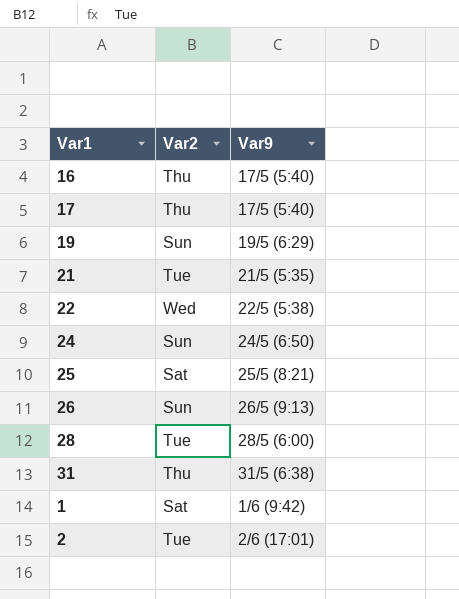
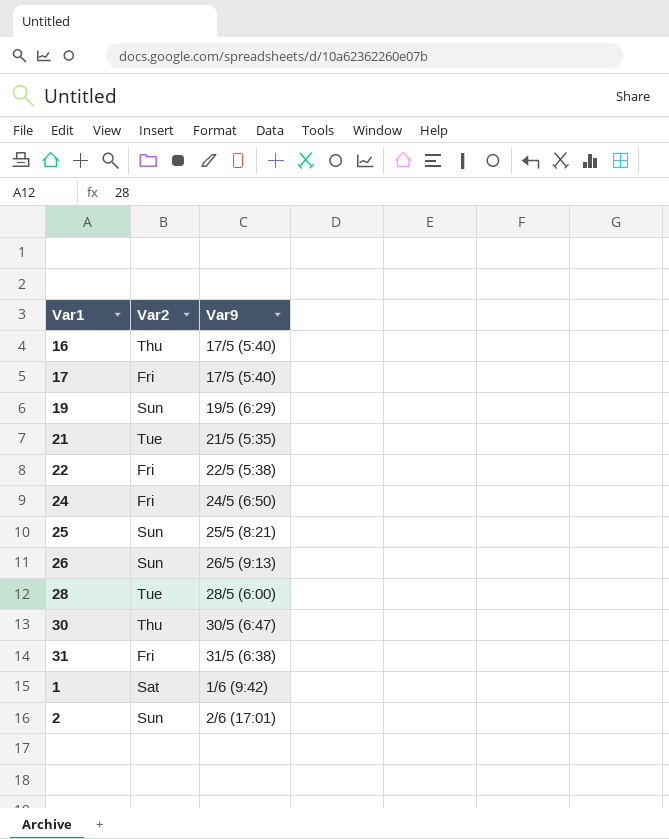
17 | Var2: Thu -> Fri
22 | Var2: Wed -> Fri
24 | Var2: Sun -> Fri
25 | Var2: Sat -> Sun
row 30: none -> Thu | 30/5 (6:47)
31 | Var2: Thu -> Fri
2 | Var2: Tue -> Sun

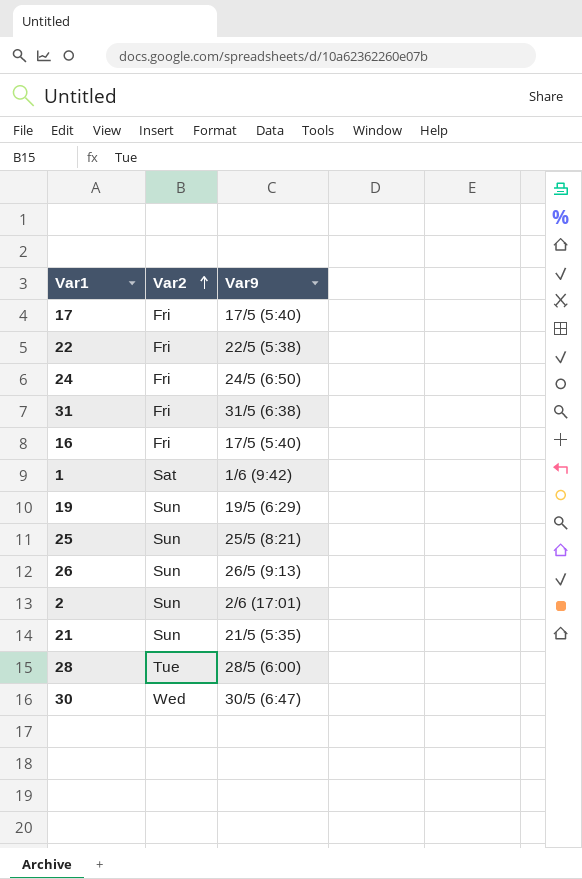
row order: none -> Var2 ascending
16 | Var2: Thu -> Fri
21 | Var2: Tue -> Sun
30 | Var2: Thu -> Wed

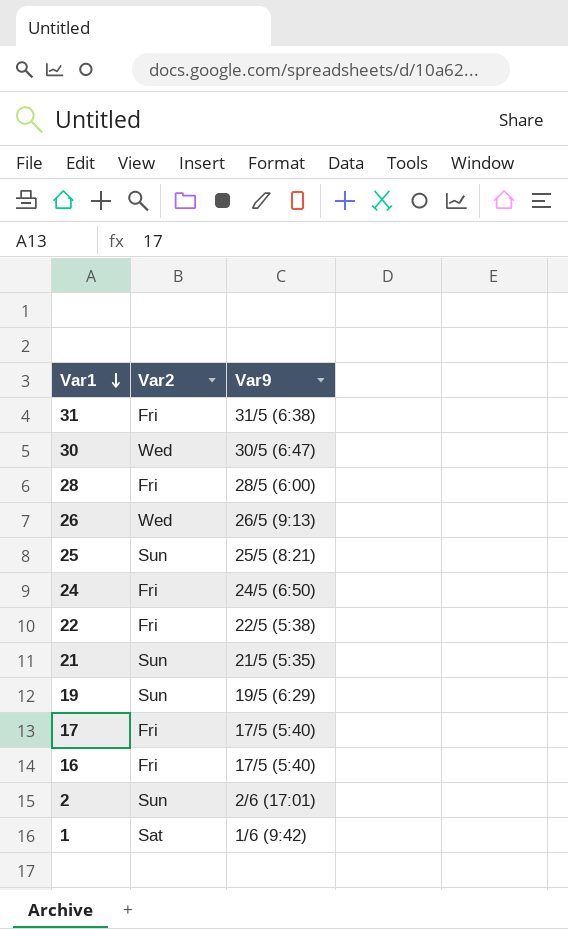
row order: Var2 ascending -> Var1 descending
28 | Var2: Tue -> Fri
26 | Var2: Sun -> Wed

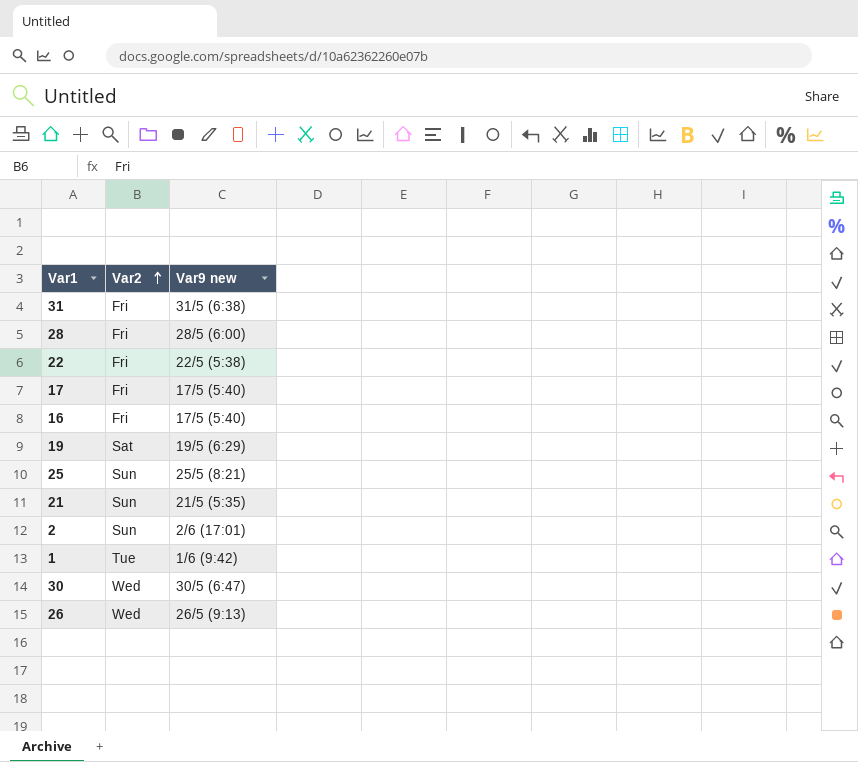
row order: Var1 descending -> Var2 ascending
column name: Var9 -> Var9 new
row 24: Fri | 24/5 (6:50) -> none
19 | Var2: Sun -> Sat
1 | Var2: Sat -> Tue

